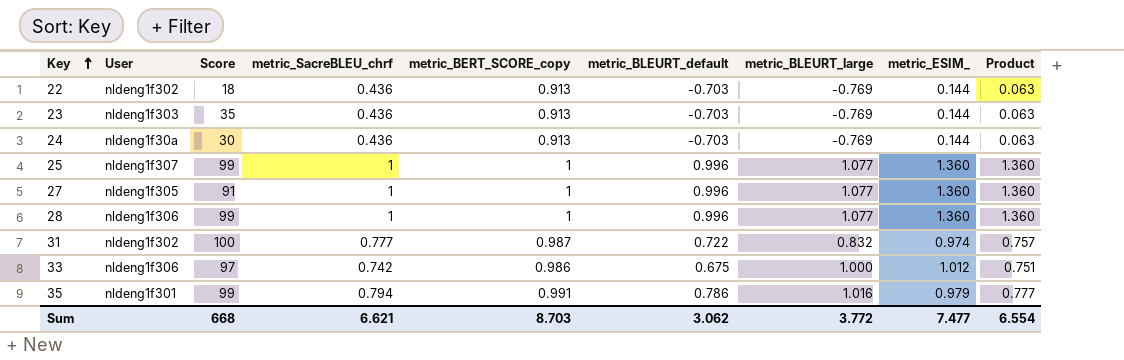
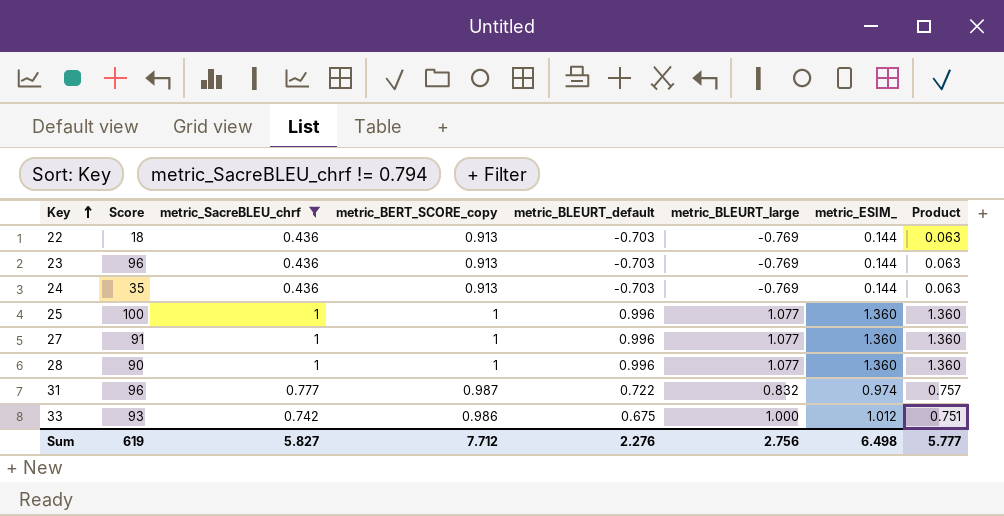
filter: none -> metric_SacreBLEU_chrf != 0.794
column User | position: 2 -> none
23 | Score: 35 -> 96
24 | Score: 30 -> 35
25 | Score: 99 -> 100
28 | Score: 99 -> 90
31 | Score: 100 -> 96
33 | Score: 97 -> 93
Sum | Score: 668 -> 619
Sum | metric_SacreBLEU_chrf: 6.621 -> 5.827
Sum | metric_BERT_SCORE_copy: 8.703 -> 7.712
Sum | metric_BLEURT_default: 3.062 -> 2.276
Sum | metric_BLEURT_large: 3.772 -> 2.756
Sum | metric_ESIM_: 7.477 -> 6.498
Sum | Product: 6.554 -> 5.777

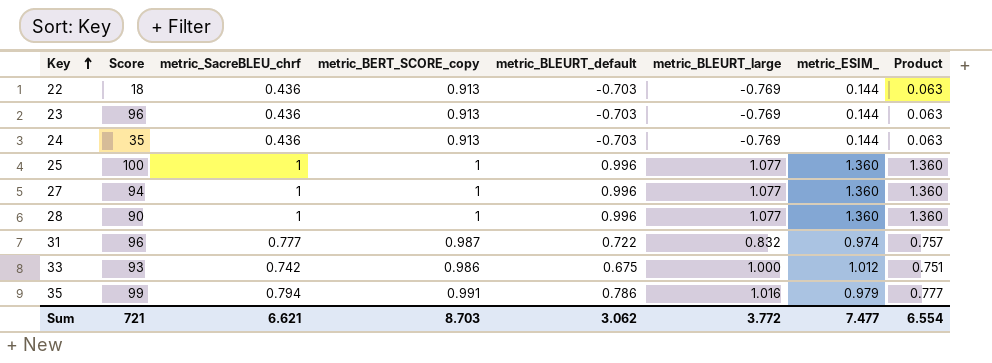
filter: metric_SacreBLEU_chrf != 0.794 -> none
27 | Score: 91 -> 94
Sum | Score: 619 -> 721
Sum | metric_SacreBLEU_chrf: 5.827 -> 6.621
Sum | metric_BERT_SCORE_copy: 7.712 -> 8.703
Sum | metric_BLEURT_default: 2.276 -> 3.062
Sum | metric_BLEURT_large: 2.756 -> 3.772
Sum | metric_ESIM_: 6.498 -> 7.477
Sum | Product: 5.777 -> 6.554

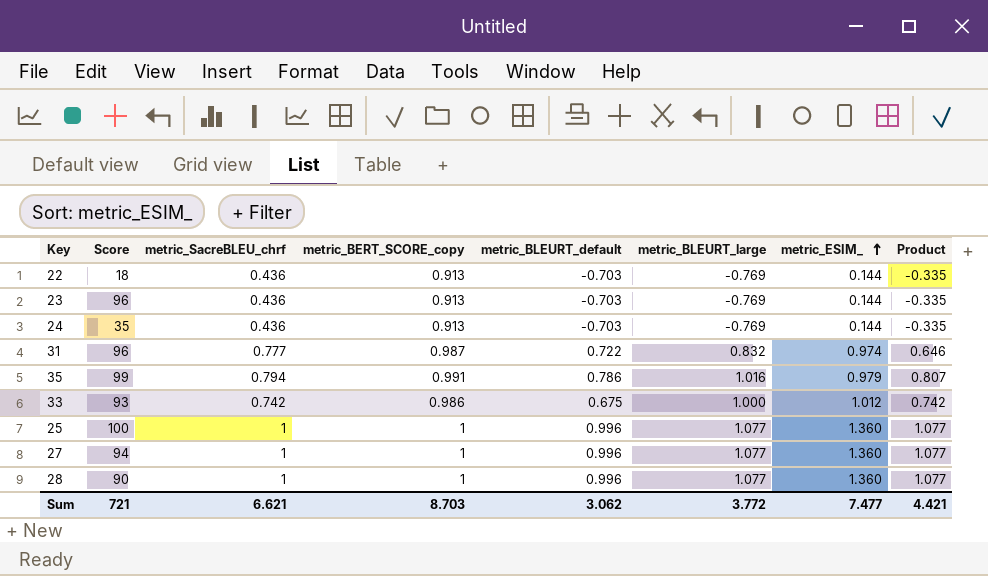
row order: Key ascending -> metric_ESIM_ ascending
column Product | formula: [metric_SacreBLEU_chrf] * [metric_ESIM_] -> [metric_SacreBLEU_chrf] * [metric_BLEURT_large]
Sum | Product: 6.554 -> 4.421

